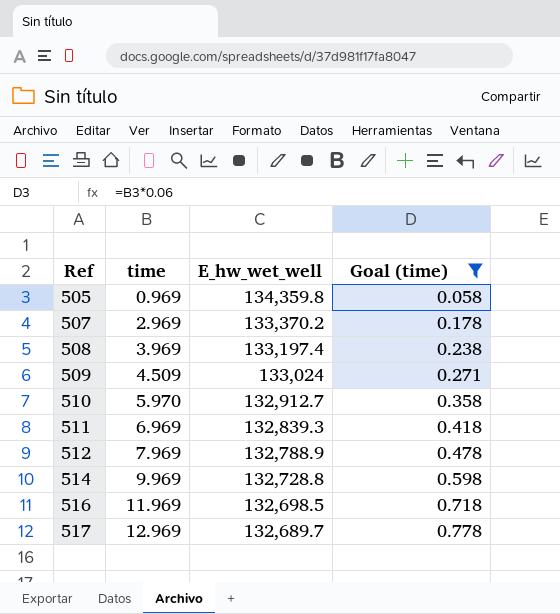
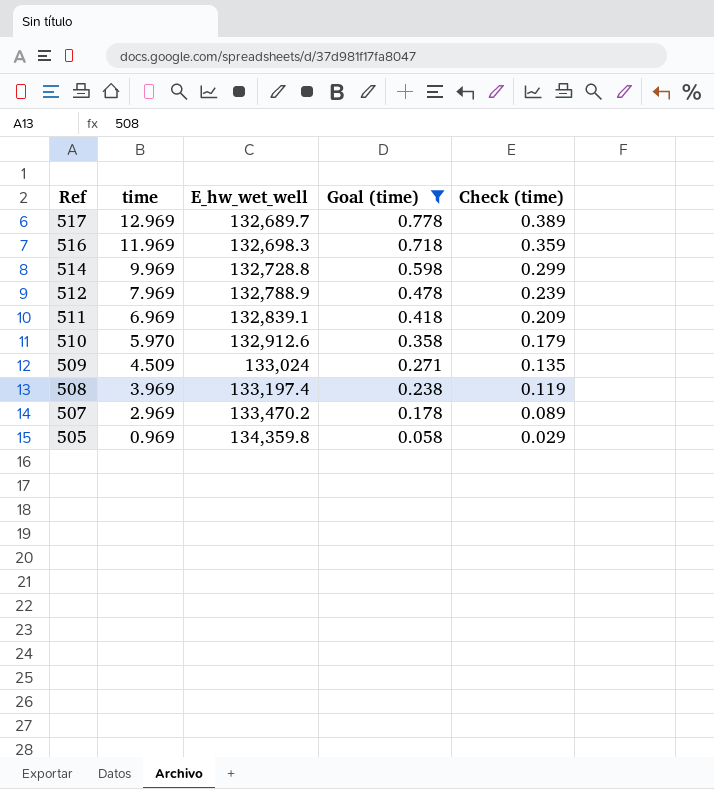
row order: Ref ascending -> Ref descending
column Check (time) | formula: none -> [time] * 0.03
516 | E_hw_wet_well: 132,698.5 -> 132,698.3
511 | E_hw_wet_well: 132,839.3 -> 132,839.1
510 | E_hw_wet_well: 132,912.7 -> 132,912.6
507 | E_hw_wet_well: 133,370.2 -> 133,470.2

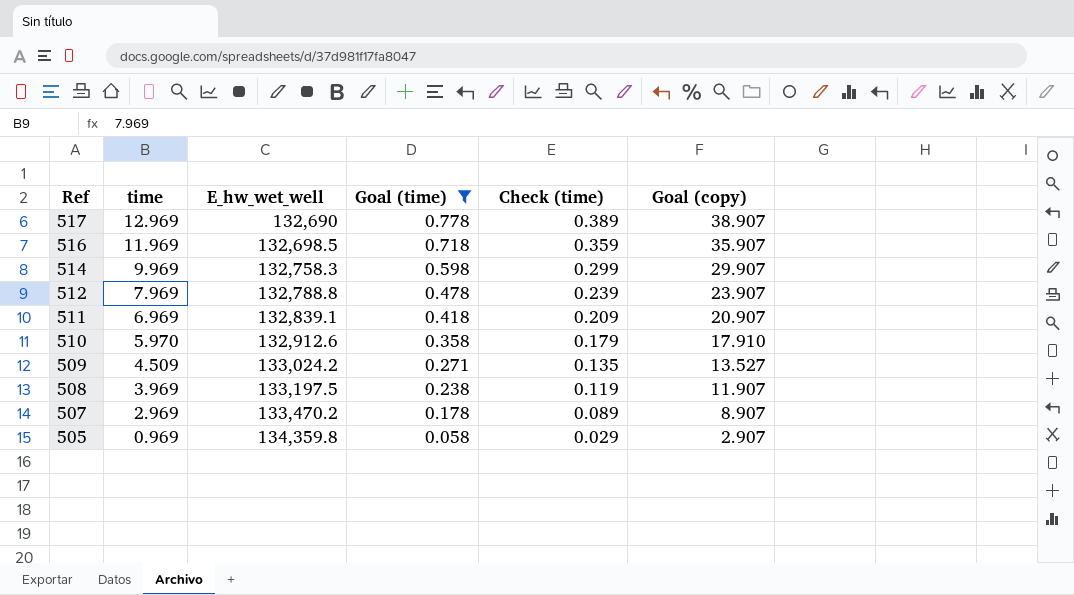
column Goal (copy) | formula: none -> [time] * 3
517 | E_hw_wet_well: 132,689.7 -> 132,690
516 | E_hw_wet_well: 132,698.3 -> 132,698.5
514 | E_hw_wet_well: 132,728.8 -> 132,758.3
512 | E_hw_wet_well: 132,788.9 -> 132,788.8
509 | E_hw_wet_well: 133,024 -> 133,024.2
508 | E_hw_wet_well: 133,197.4 -> 133,197.5

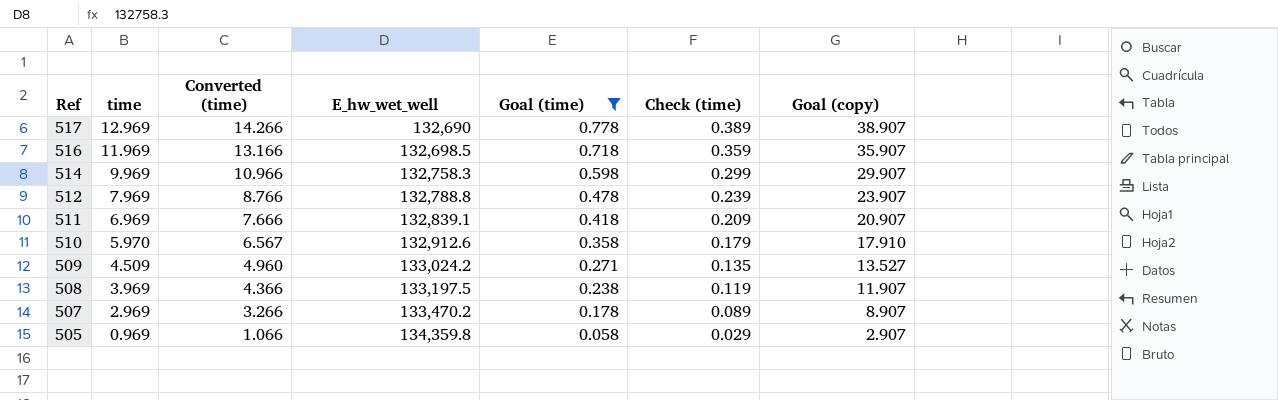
column Converted (time) | formula: none -> [time] * 1.1

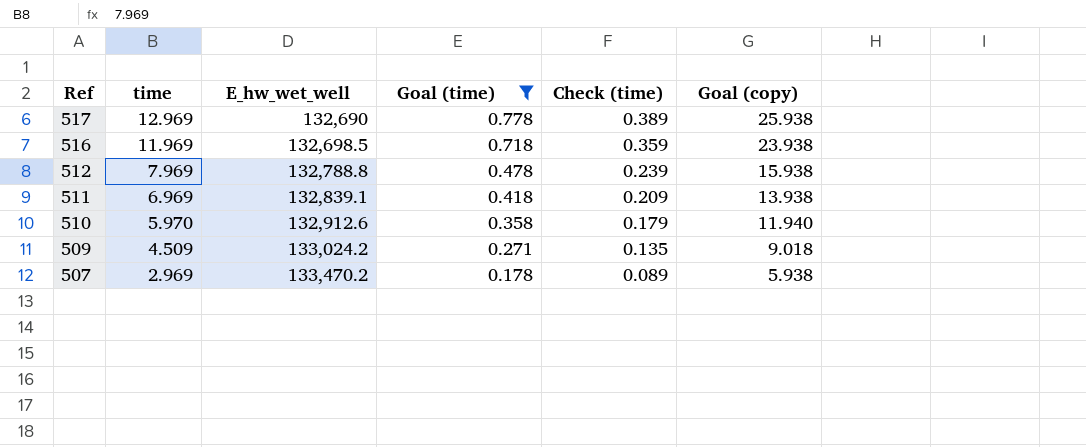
column Converted (time) | formula: [time] * 1.1 -> none
column Goal (copy) | formula: [time] * 3 -> [time] * 2
row 514: 9.969 | 10.966 | 132,758.3 | 0.598 | 0.299 | 29.907 -> none
row 508: 3.969 | 4.366 | 133,197.5 | 0.238 | 0.119 | 11.907 -> none
row 505: 0.969 | 1.066 | 134,359.8 | 0.058 | 0.029 | 2.907 -> none

